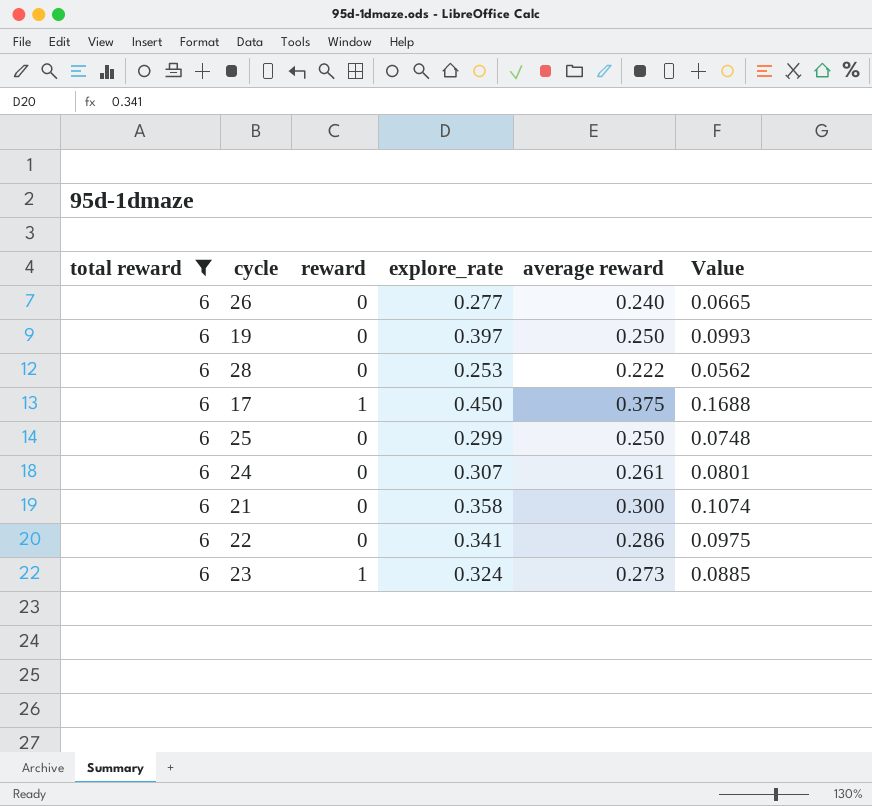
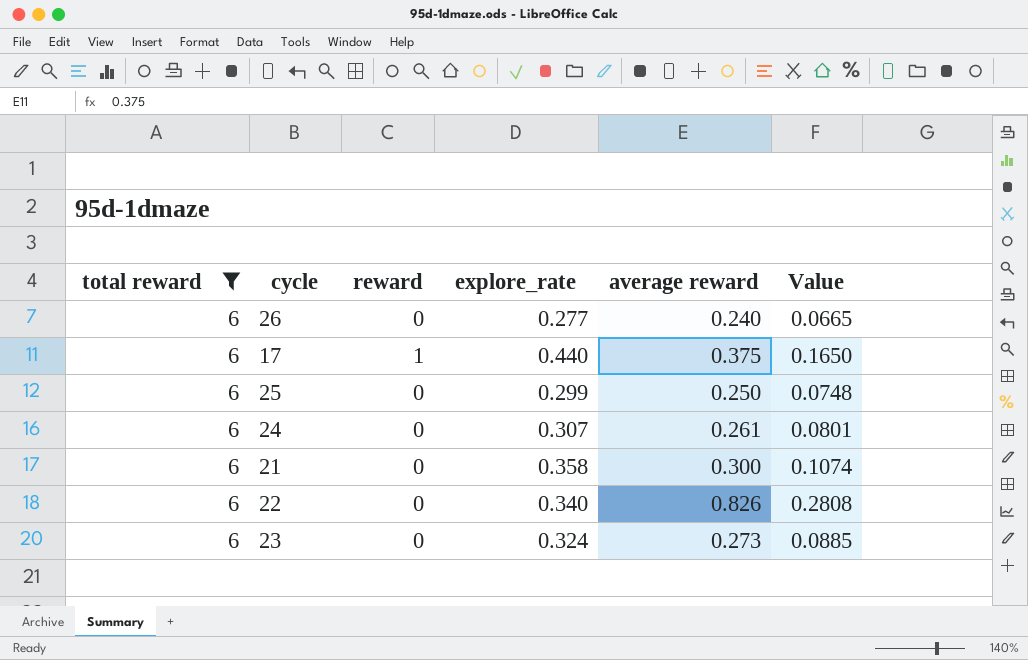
row 19: 6 | 0 | 0.397 | 0.250 | 0.0993 -> none
row 28: 6 | 0 | 0.253 | 0.222 | 0.0562 -> none
17 | explore_rate: 0.450 -> 0.440
17 | Value: 0.1688 -> 0.1650
22 | explore_rate: 0.341 -> 0.340
22 | average reward: 0.286 -> 0.826
22 | Value: 0.0975 -> 0.2808
23 | reward: 1 -> 0

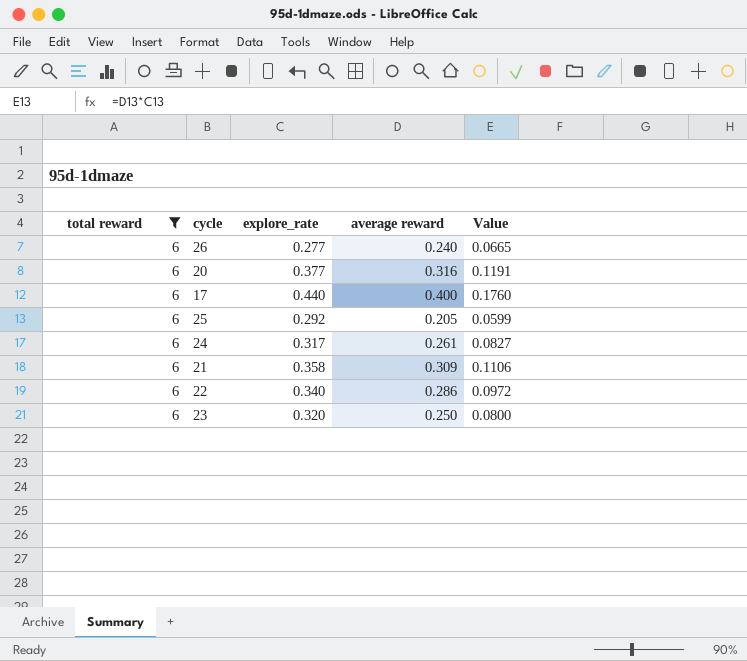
column reward | position: 3 -> none
row 20: none -> 6 | 0.377 | 0.316 | 0.1191
17 | average reward: 0.375 -> 0.400
17 | Value: 0.1650 -> 0.1760
25 | explore_rate: 0.299 -> 0.292
25 | average reward: 0.250 -> 0.205
25 | Value: 0.0748 -> 0.0599
24 | explore_rate: 0.307 -> 0.317
24 | Value: 0.0801 -> 0.0827
21 | average reward: 0.300 -> 0.309
21 | Value: 0.1074 -> 0.1106
22 | average reward: 0.826 -> 0.286
22 | Value: 0.2808 -> 0.0972
23 | explore_rate: 0.324 -> 0.320
23 | average reward: 0.273 -> 0.250
23 | Value: 0.0885 -> 0.0800

